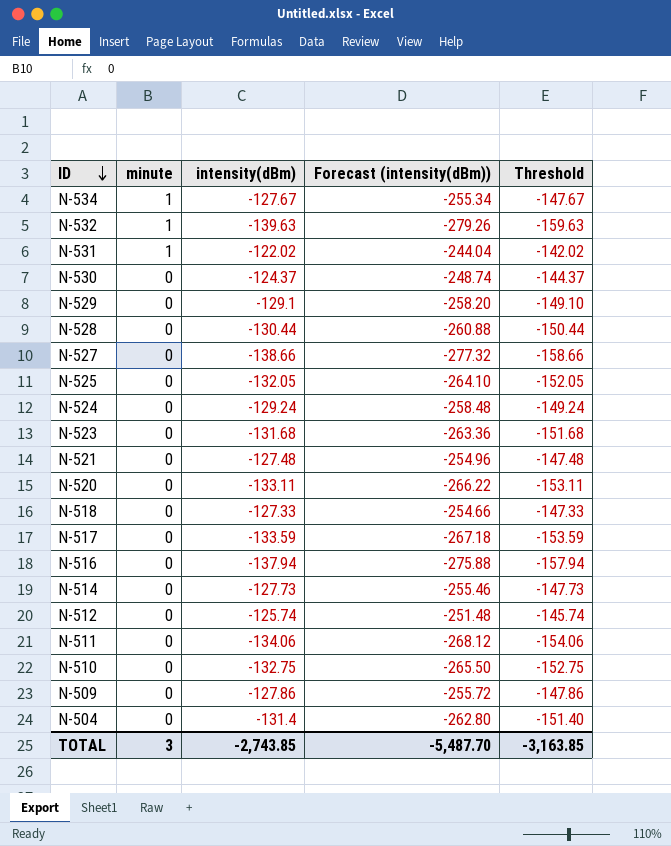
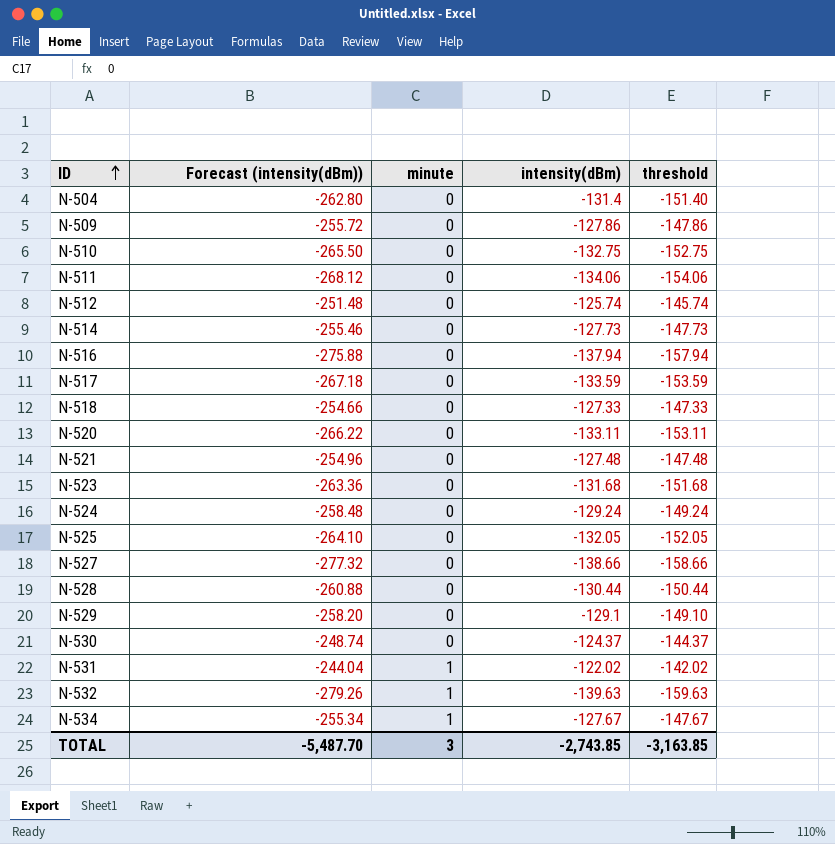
row order: ID descending -> ID ascending
column Forecast (intensity(dBm)) | position: 4 -> 2
column name: Threshold -> threshold

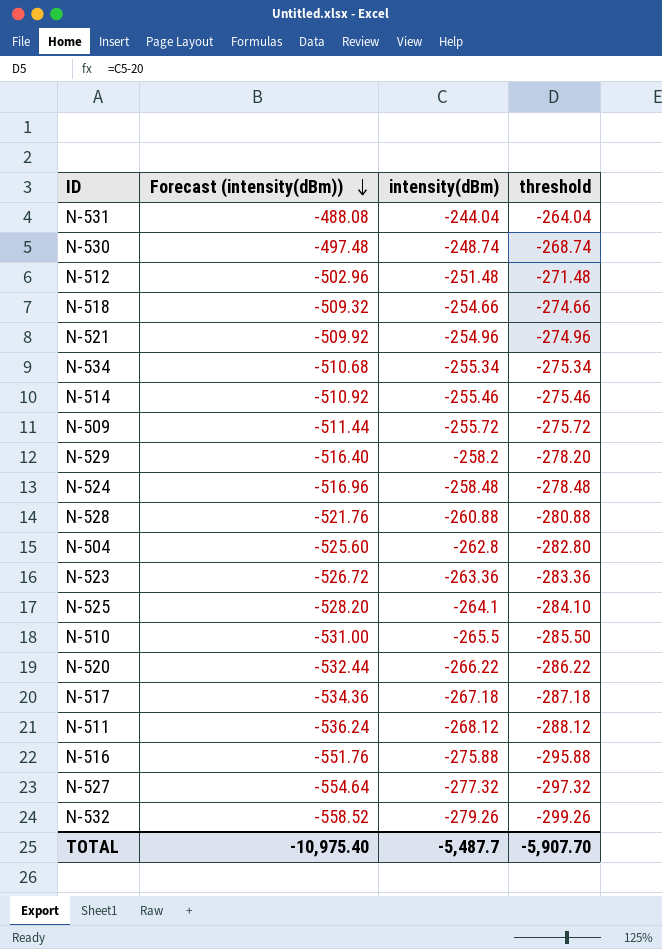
row order: ID ascending -> Forecast (intensity(dBm)) descending
column minute | position: 3 -> none
N-531 | Forecast (intensity(dBm)): -244.04 -> -488.08
N-531 | intensity(dBm): -122.02 -> -244.04
N-531 | threshold: -142.02 -> -264.04
N-530 | Forecast (intensity(dBm)): -248.74 -> -497.48
N-530 | intensity(dBm): -124.37 -> -248.74
N-530 | threshold: -144.37 -> -268.74
N-512 | Forecast (intensity(dBm)): -251.48 -> -502.96
N-512 | intensity(dBm): -125.74 -> -251.48
N-512 | threshold: -145.74 -> -271.48
N-518 | Forecast (intensity(dBm)): -254.66 -> -509.32
N-518 | intensity(dBm): -127.33 -> -254.66
N-518 | threshold: -147.33 -> -274.66
N-521 | Forecast (intensity(dBm)): -254.96 -> -509.92
N-521 | intensity(dBm): -127.48 -> -254.96
N-521 | threshold: -147.48 -> -274.96
N-534 | Forecast (intensity(dBm)): -255.34 -> -510.68
N-534 | intensity(dBm): -127.67 -> -255.34
N-534 | threshold: -147.67 -> -275.34
N-514 | Forecast (intensity(dBm)): -255.46 -> -510.92
N-514 | intensity(dBm): -127.73 -> -255.46
N-514 | threshold: -147.73 -> -275.46
N-509 | Forecast (intensity(dBm)): -255.72 -> -511.44
N-509 | intensity(dBm): -127.86 -> -255.72
N-509 | threshold: -147.86 -> -275.72
N-529 | Forecast (intensity(dBm)): -258.20 -> -516.40
N-529 | intensity(dBm): -129.1 -> -258.2
N-529 | threshold: -149.10 -> -278.20
N-524 | Forecast (intensity(dBm)): -258.48 -> -516.96
N-524 | intensity(dBm): -129.24 -> -258.48
N-524 | threshold: -149.24 -> -278.48
N-528 | Forecast (intensity(dBm)): -260.88 -> -521.76
N-528 | intensity(dBm): -130.44 -> -260.88
N-528 | threshold: -150.44 -> -280.88
N-504 | Forecast (intensity(dBm)): -262.80 -> -525.60
N-504 | intensity(dBm): -131.4 -> -262.8
N-504 | threshold: -151.40 -> -282.80
N-523 | Forecast (intensity(dBm)): -263.36 -> -526.72
N-523 | intensity(dBm): -131.68 -> -263.36
N-523 | threshold: -151.68 -> -283.36
N-525 | Forecast (intensity(dBm)): -264.10 -> -528.20
N-525 | intensity(dBm): -132.05 -> -264.1
N-525 | threshold: -152.05 -> -284.10
N-510 | Forecast (intensity(dBm)): -265.50 -> -531.00
N-510 | intensity(dBm): -132.75 -> -265.5
N-510 | threshold: -152.75 -> -285.50
N-520 | Forecast (intensity(dBm)): -266.22 -> -532.44
N-520 | intensity(dBm): -133.11 -> -266.22
N-520 | threshold: -153.11 -> -286.22
N-517 | Forecast (intensity(dBm)): -267.18 -> -534.36
N-517 | intensity(dBm): -133.59 -> -267.18
N-517 | threshold: -153.59 -> -287.18
N-511 | Forecast (intensity(dBm)): -268.12 -> -536.24
N-511 | intensity(dBm): -134.06 -> -268.12
N-511 | threshold: -154.06 -> -288.12
N-516 | Forecast (intensity(dBm)): -275.88 -> -551.76
N-516 | intensity(dBm): -137.94 -> -275.88
N-516 | threshold: -157.94 -> -295.88
N-527 | Forecast (intensity(dBm)): -277.32 -> -554.64
N-527 | intensity(dBm): -138.66 -> -277.32
N-527 | threshold: -158.66 -> -297.32
N-532 | Forecast (intensity(dBm)): -279.26 -> -558.52
N-532 | intensity(dBm): -139.63 -> -279.26
N-532 | threshold: -159.63 -> -299.26
TOTAL | Forecast (intensity(dBm)): -5,487.70 -> -10,975.40
TOTAL | intensity(dBm): -2,743.85 -> -5,487.7
TOTAL | threshold: -3,163.85 -> -5,907.70

